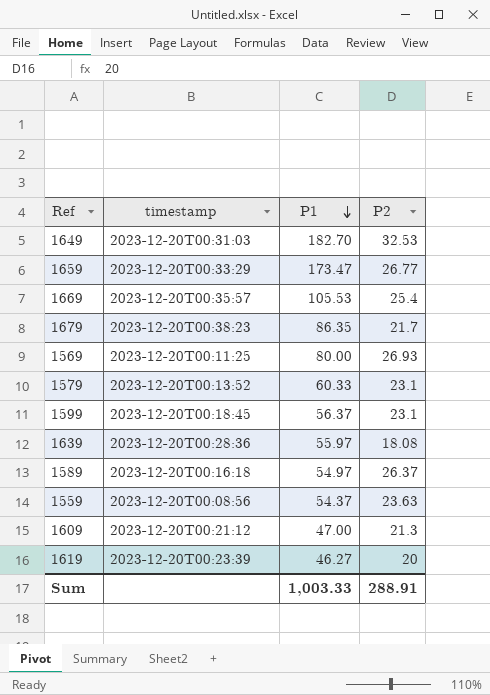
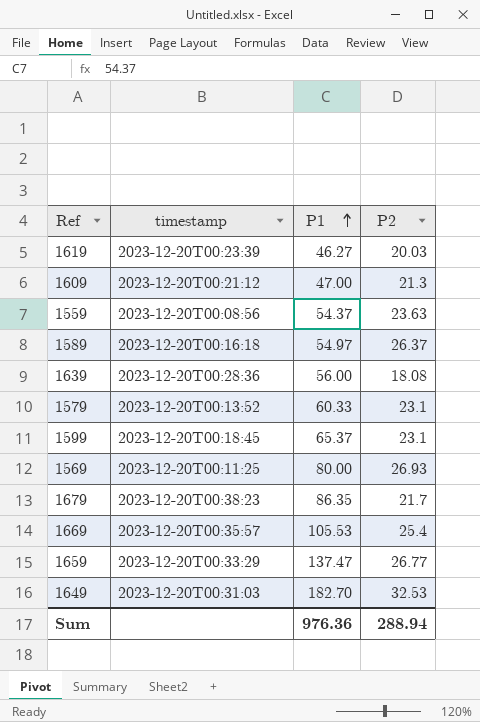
row order: P1 descending -> P1 ascending
1619 | P2: 20 -> 20.03
1639 | P1: 55.97 -> 56.00
1599 | P1: 56.37 -> 65.37
1659 | P1: 173.47 -> 137.47
Sum | P1: 1,003.33 -> 976.36
Sum | P2: 288.91 -> 288.94

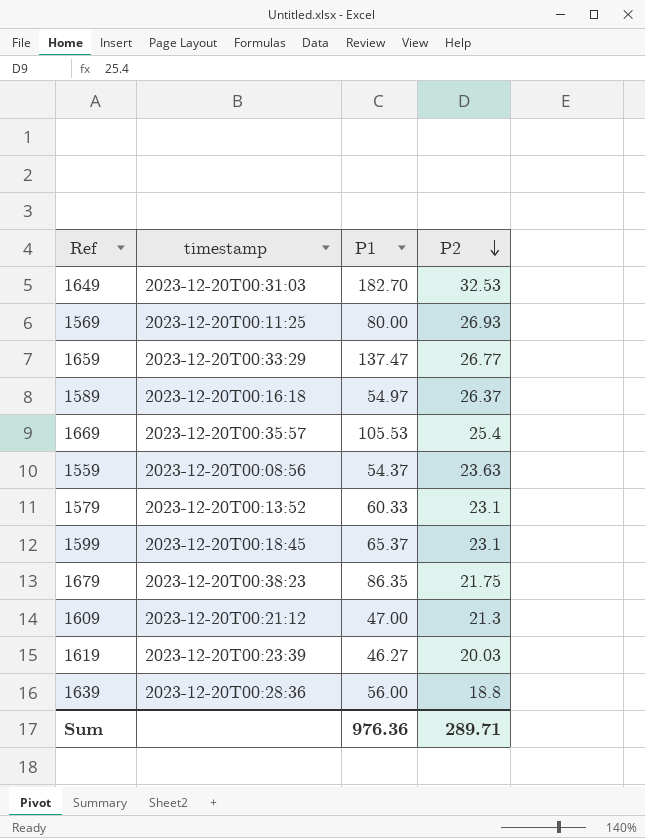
row order: P1 ascending -> P2 descending
1679 | P2: 21.7 -> 21.75
1639 | P2: 18.08 -> 18.8
Sum | P2: 288.94 -> 289.71

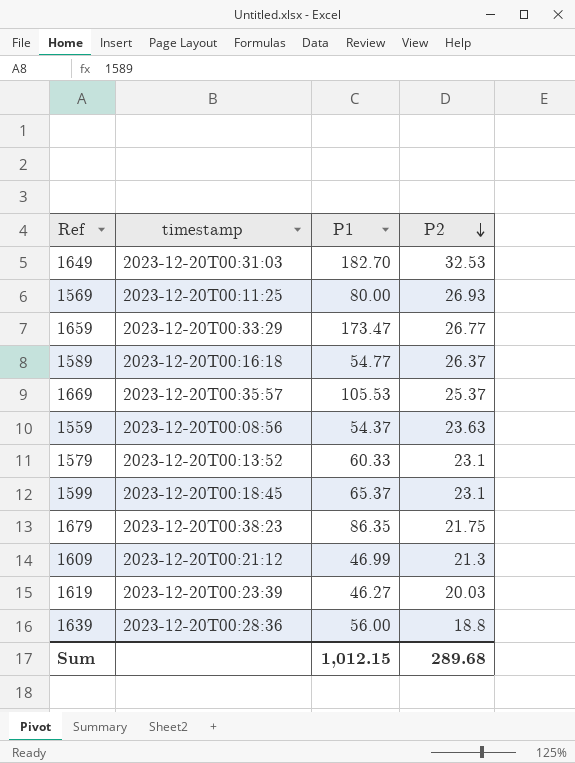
1659 | P1: 137.47 -> 173.47
1589 | P1: 54.97 -> 54.77
1669 | P2: 25.4 -> 25.37
1609 | P1: 47.00 -> 46.99
Sum | P1: 976.36 -> 1,012.15
Sum | P2: 289.71 -> 289.68

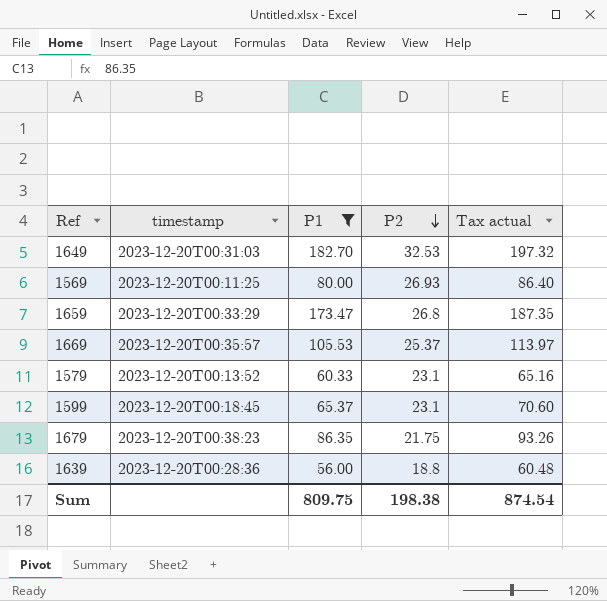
filter: none -> P1 >= 56.00
column Tax actual | formula: none -> [P1] * 1.08
1659 | P2: 26.77 -> 26.8
Sum | P1: 1,012.15 -> 809.75
Sum | P2: 289.68 -> 198.38

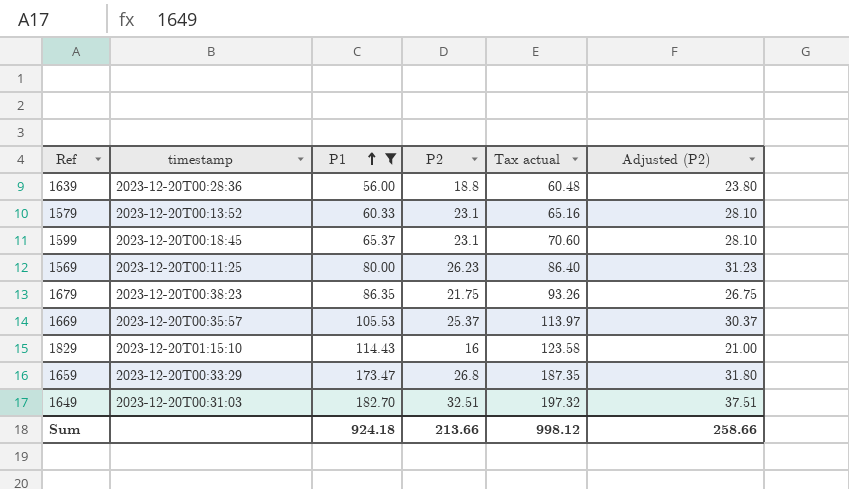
row order: P2 descending -> P1 ascending
column Adjusted (P2) | formula: none -> [P2] + 5
1569 | P2: 26.93 -> 26.23
row 1829: none -> 2023-12-20T01:15:10 | 114.43 | 16 | 123.58 | 21.00
1649 | P2: 32.53 -> 32.51
Sum | P1: 809.75 -> 924.18
Sum | P2: 198.38 -> 213.66
Sum | Tax actual: 874.54 -> 998.12

